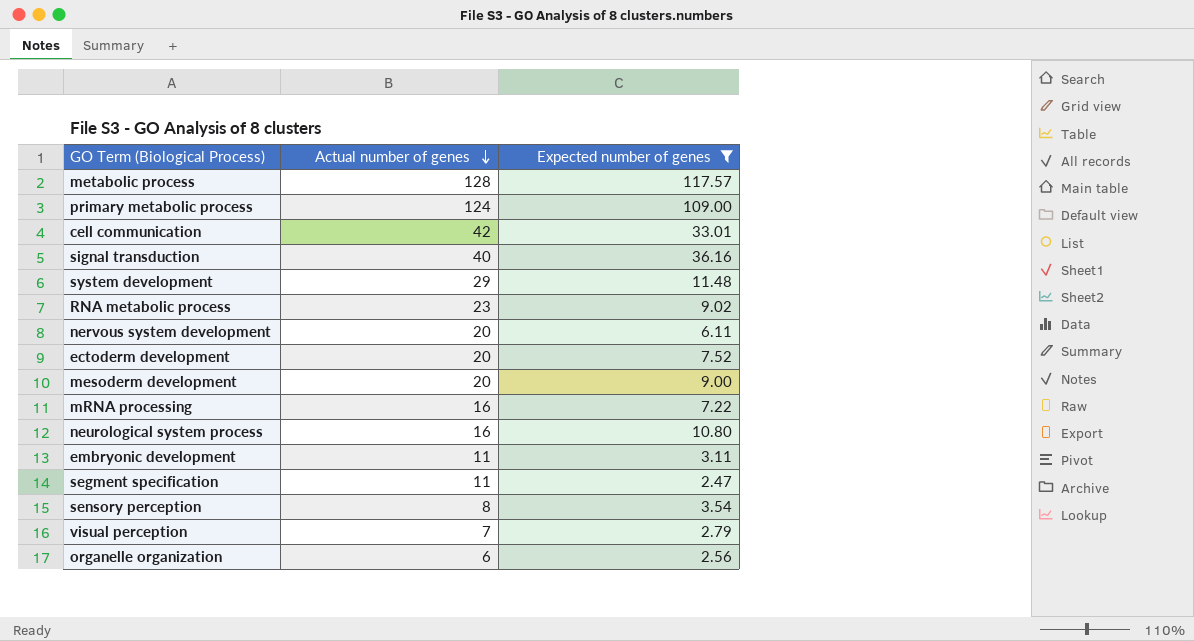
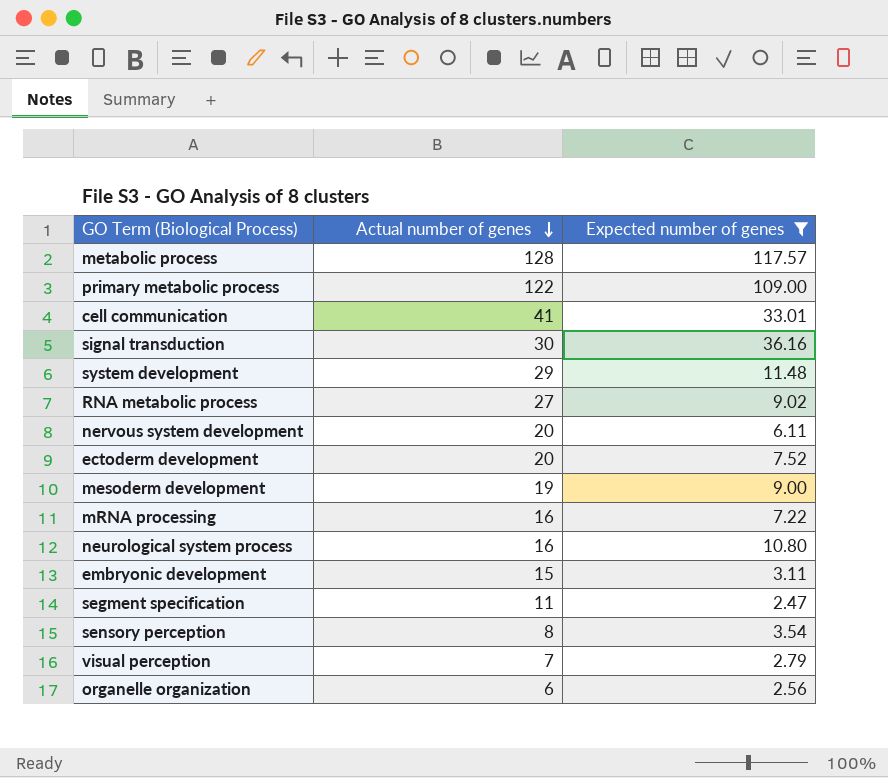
primary metabolic process | Actual number of genes: 124 -> 122
cell communication | Actual number of genes: 42 -> 41
signal transduction | Actual number of genes: 40 -> 30
RNA metabolic process | Actual number of genes: 23 -> 27
mesoderm development | Actual number of genes: 20 -> 19
embryonic development | Actual number of genes: 11 -> 15

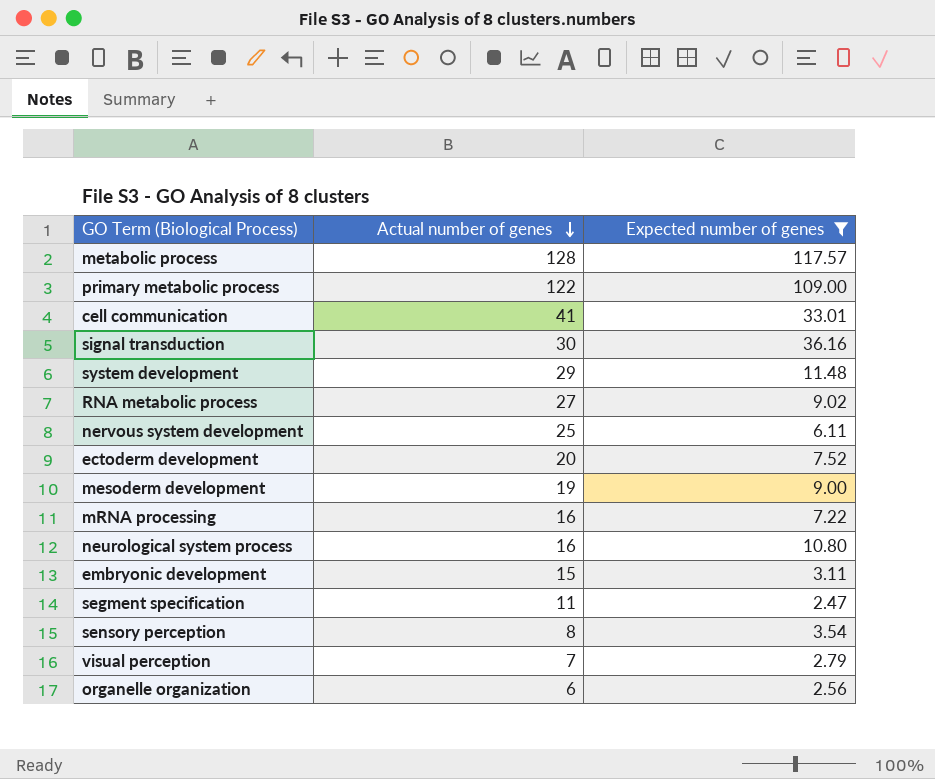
nervous system development | Actual number of genes: 20 -> 25

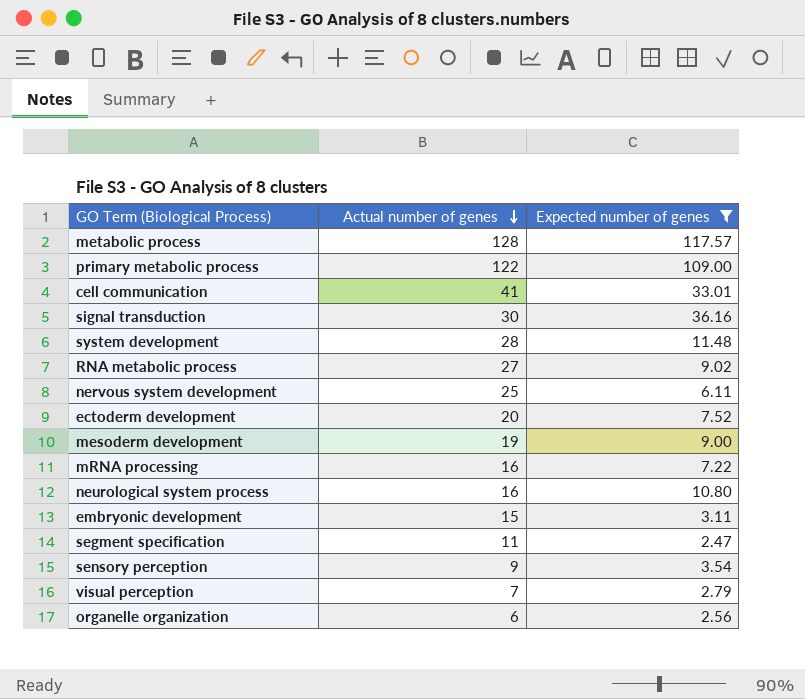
system development | Actual number of genes: 29 -> 28
sensory perception | Actual number of genes: 8 -> 9

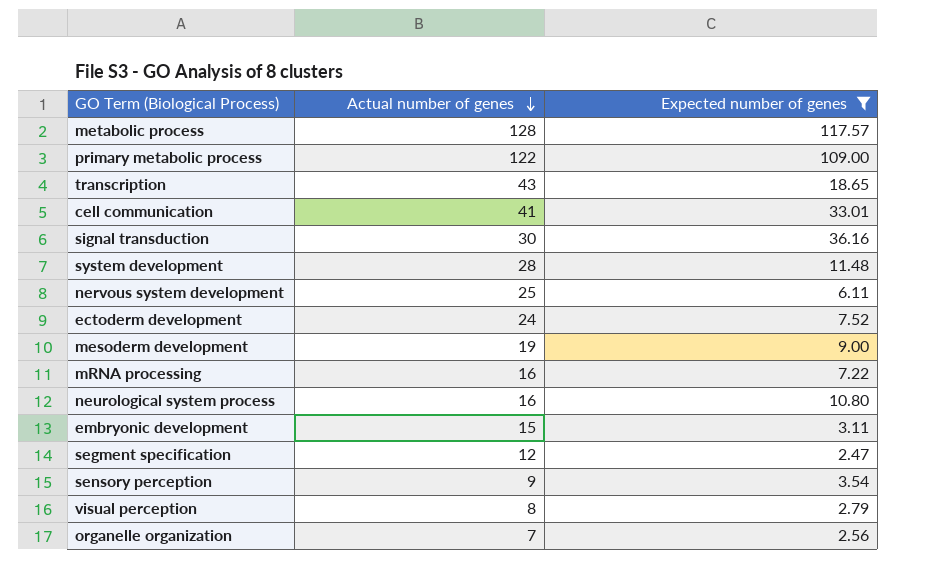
row RNA metabolic process: 27 | 9.02 -> none
row transcription: none -> 43 | 18.65
ectoderm development | Actual number of genes: 20 -> 24
segment specification | Actual number of genes: 11 -> 12
visual perception | Actual number of genes: 7 -> 8
organelle organization | Actual number of genes: 6 -> 7

